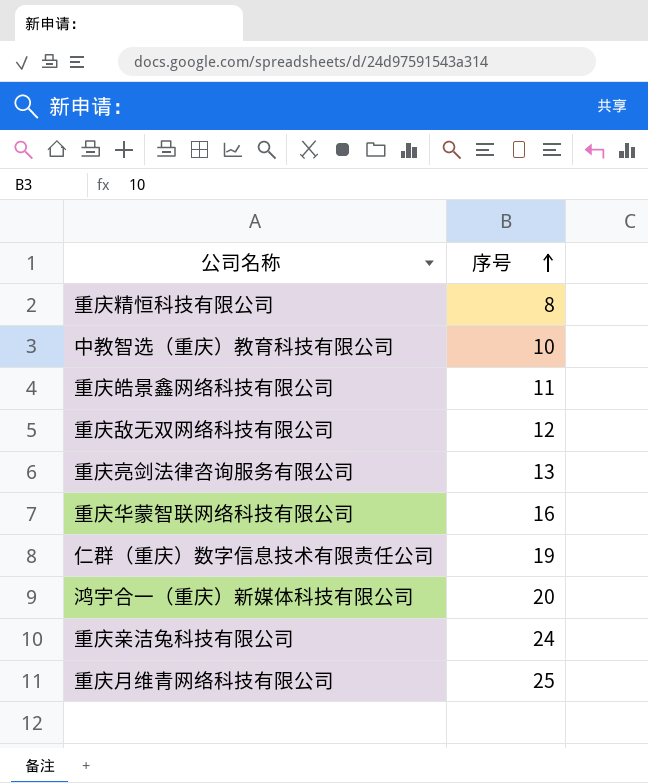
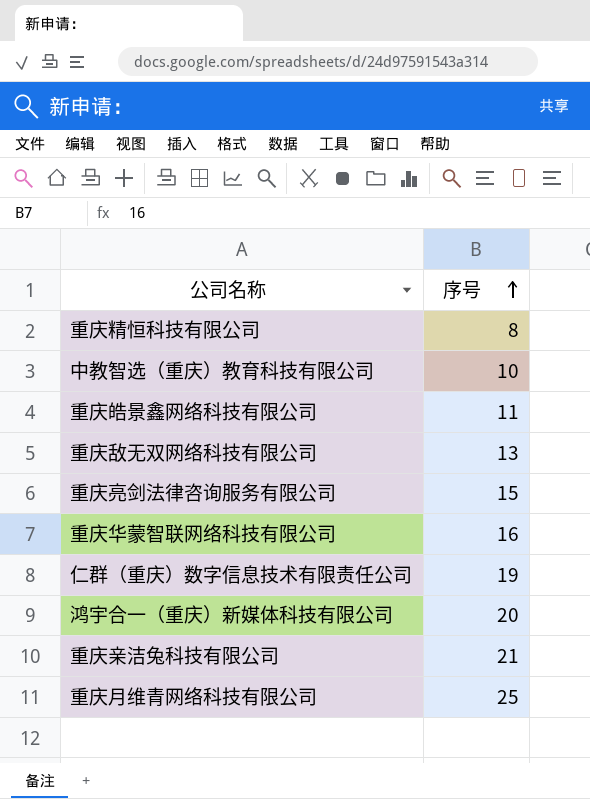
重庆敌无双网络科技有限公司 | 序号: 12 -> 13
重庆亮剑法律咨询服务有限公司 | 序号: 13 -> 15
重庆亲洁兔科技有限公司 | 序号: 24 -> 21

